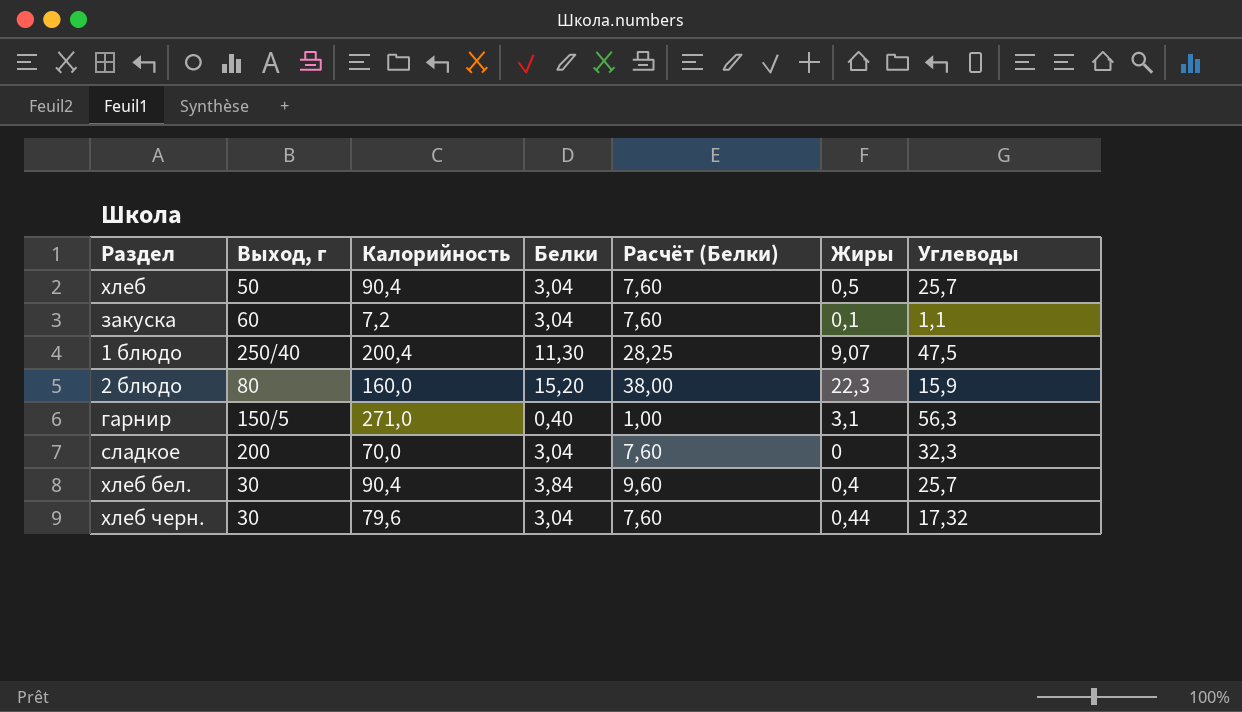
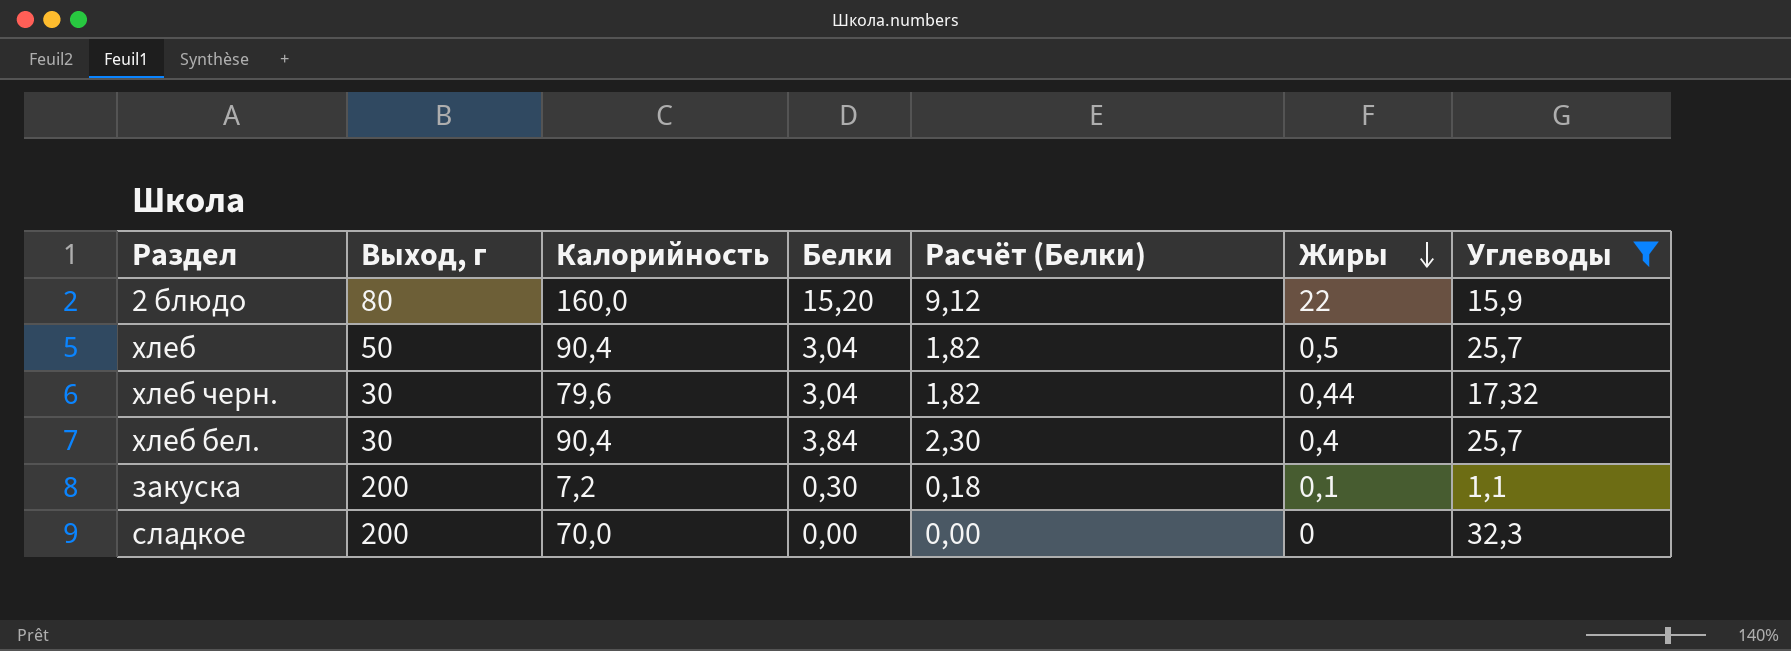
filter: none -> Углеводы <= 32,3
row order: none -> Жиры descending
column Расчёт (Белки) | formula: [Белки] * 2,5 -> [Белки] * 0,6
2 блюдо | Жиры: 22,3 -> 22
закуска | Выход, г: 60 -> 200
закуска | Белки: 3,04 -> 0,30
сладкое | Белки: 3,04 -> 0,00

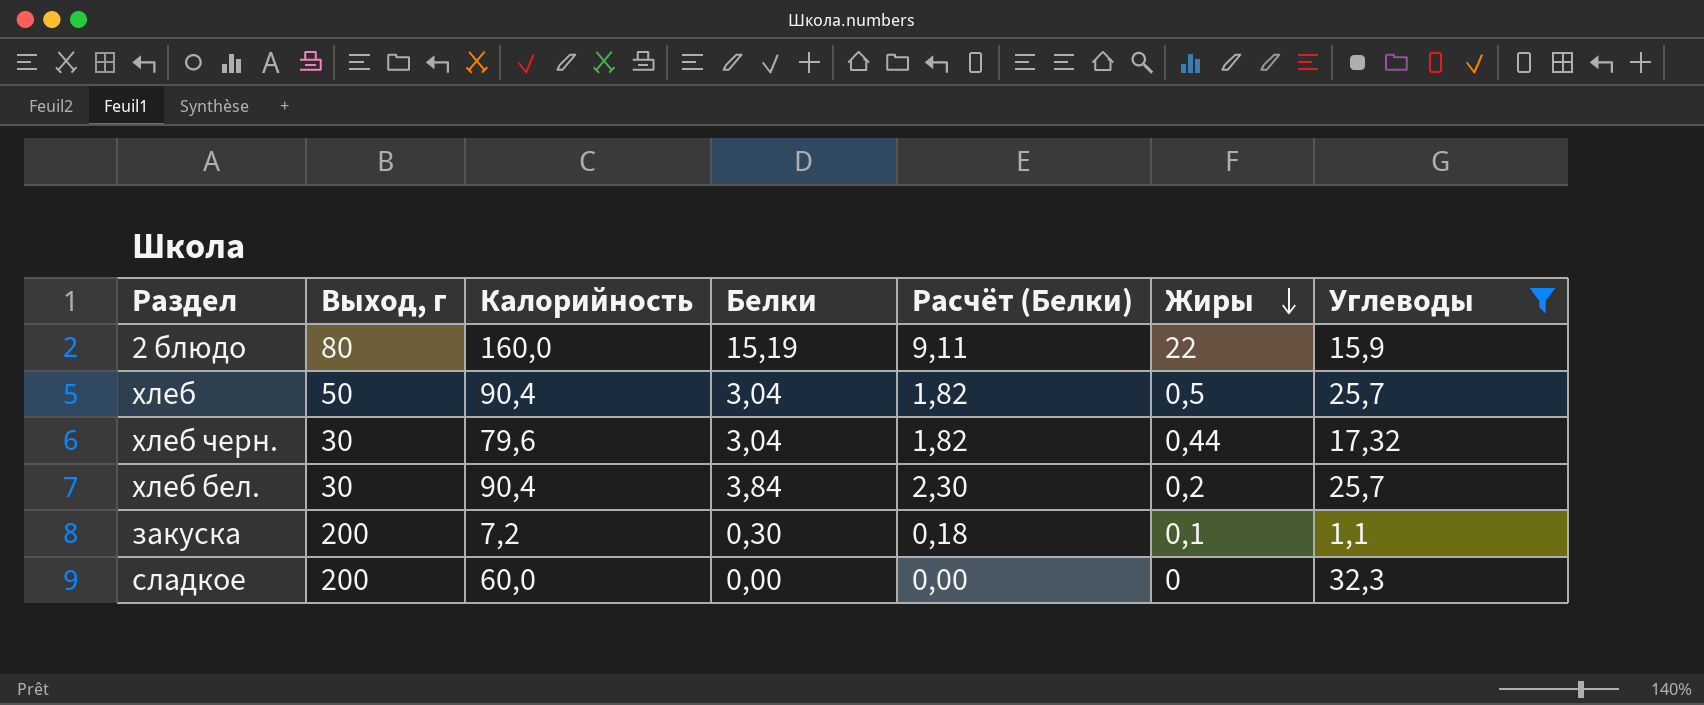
2 блюдо | Белки: 15,20 -> 15,19
2 блюдо | Расчёт (Белки): 9,12 -> 9,11
хлеб бел. | Жиры: 0,4 -> 0,2
сладкое | Калорийность: 70,0 -> 60,0

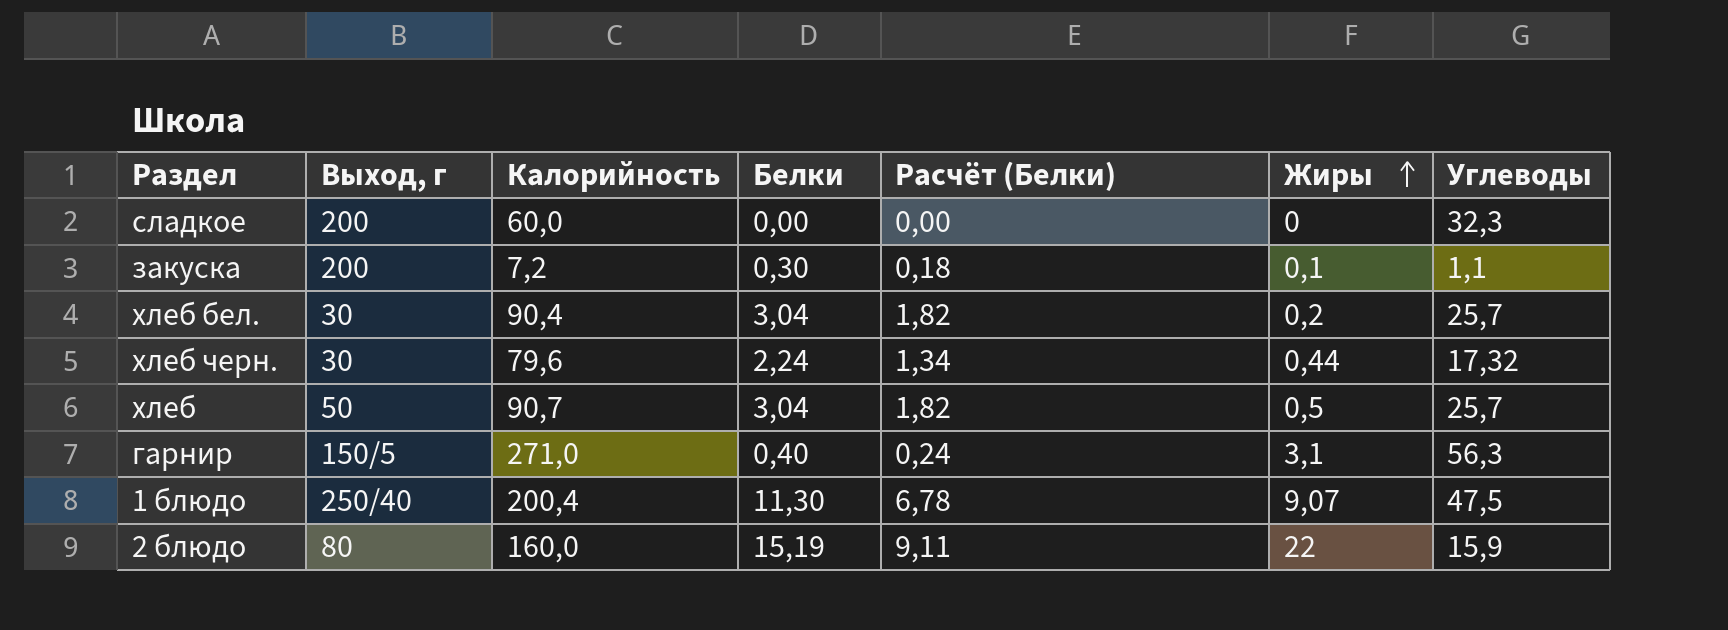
filter: Углеводы <= 32,3 -> none
row order: Жиры descending -> Жиры ascending
хлеб бел. | Белки: 3,84 -> 3,04
хлеб бел. | Расчёт (Белки): 2,30 -> 1,82
хлеб черн. | Белки: 3,04 -> 2,24
хлеб черн. | Расчёт (Белки): 1,82 -> 1,34
хлеб | Калорийность: 90,4 -> 90,7

